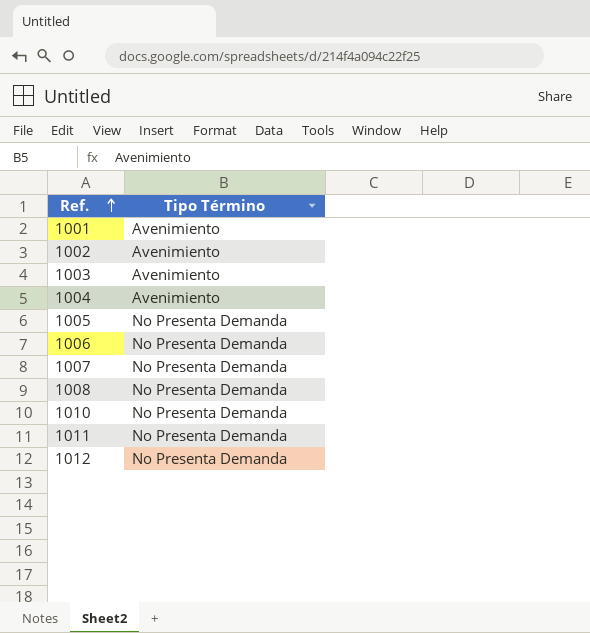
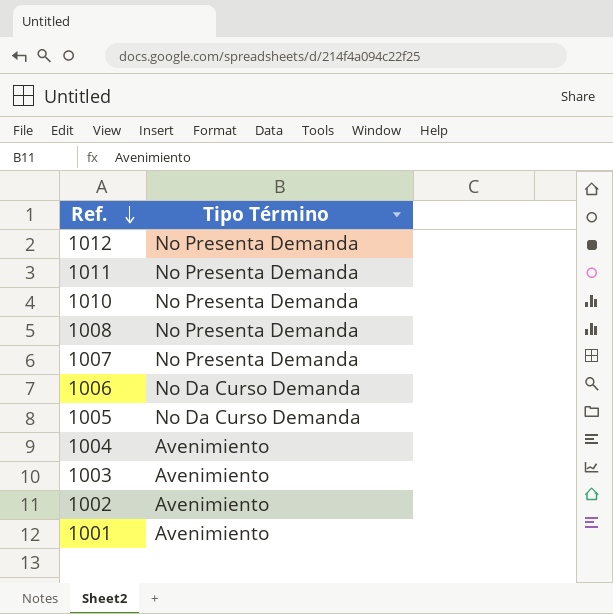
row order: Ref. ascending -> Ref. descending
1006 | Tipo Término: No Presenta Demanda -> No Da Curso Demanda
1005 | Tipo Término: No Presenta Demanda -> No Da Curso Demanda

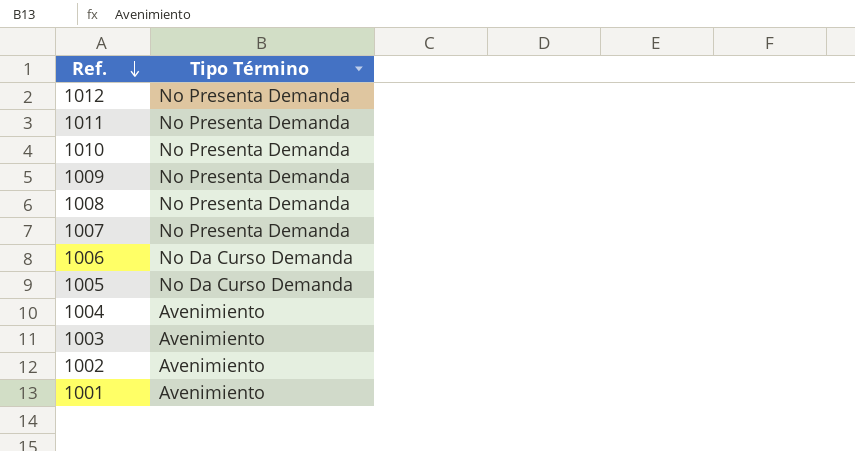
row 1009: none -> No Presenta Demanda

